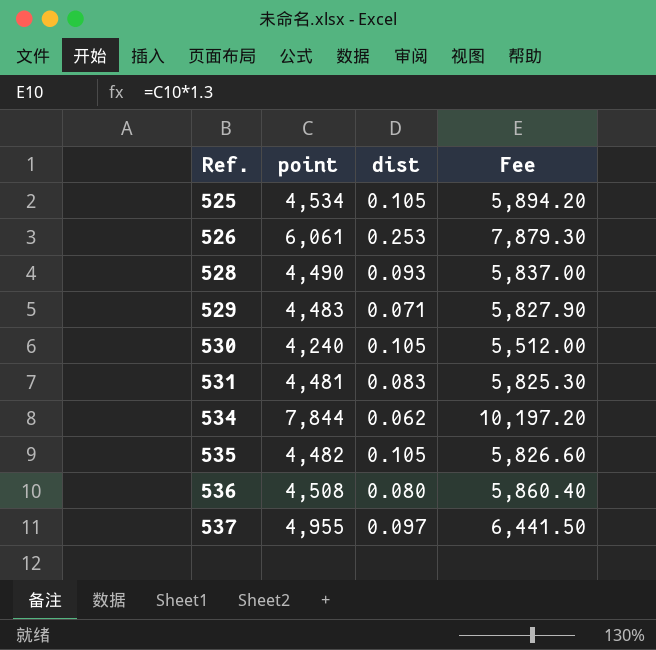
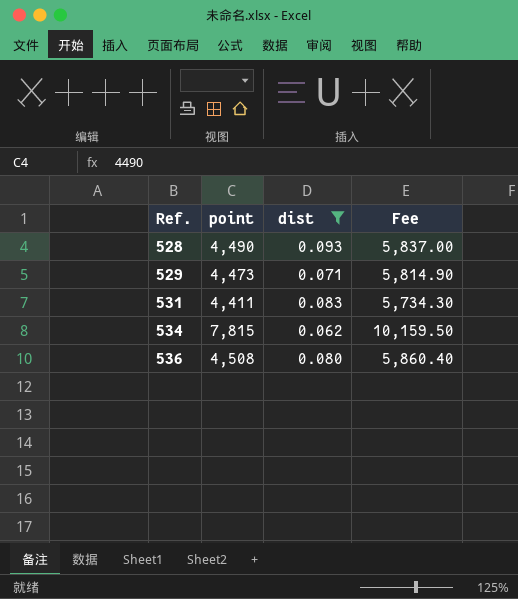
filter: none -> dist <= 0.093
529 | point: 4,483 -> 4,473
529 | Fee: 5,827.90 -> 5,814.90
531 | point: 4,481 -> 4,411
531 | Fee: 5,825.30 -> 5,734.30
534 | point: 7,844 -> 7,815
534 | Fee: 10,197.20 -> 10,159.50

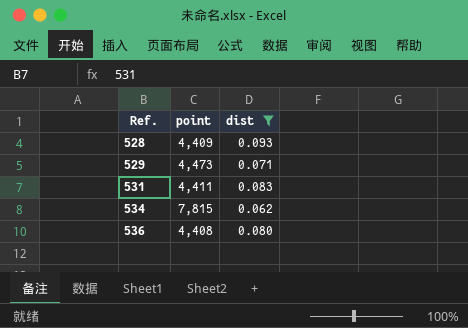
column Fee | formula: [point] * 1.3 -> none
528 | point: 4,490 -> 4,409
536 | point: 4,508 -> 4,408

